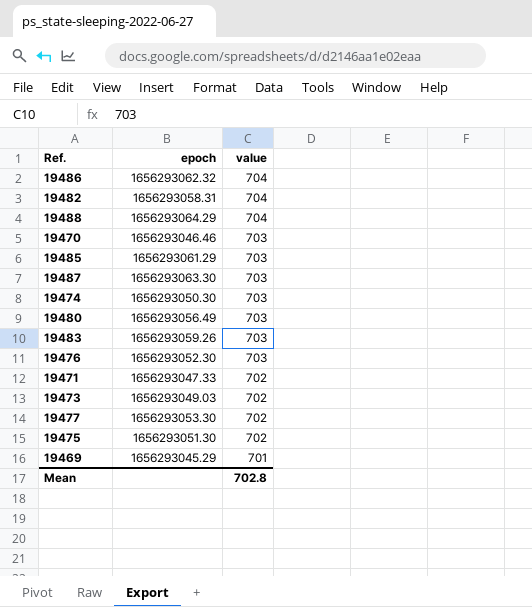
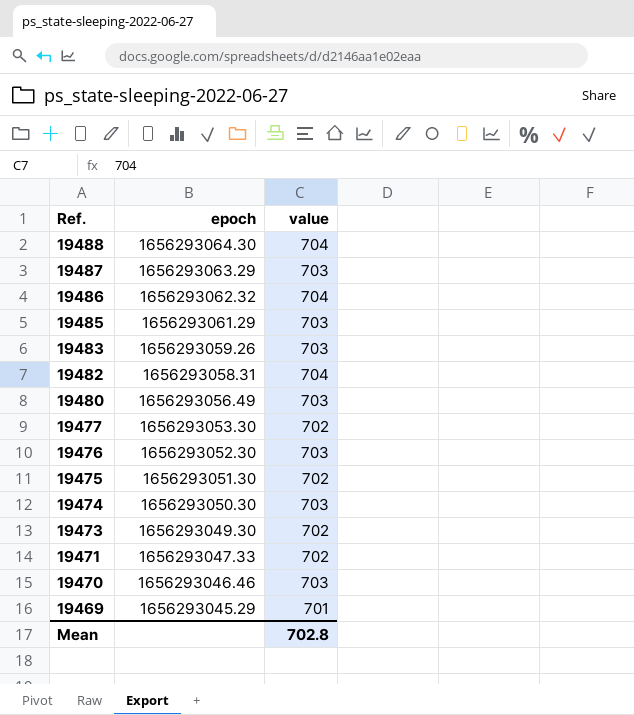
row order: value descending -> Ref. descending
19488 | epoch: 1656293064.29 -> 1656293064.30
19487 | epoch: 1656293063.30 -> 1656293063.29
19473 | epoch: 1656293049.03 -> 1656293049.30

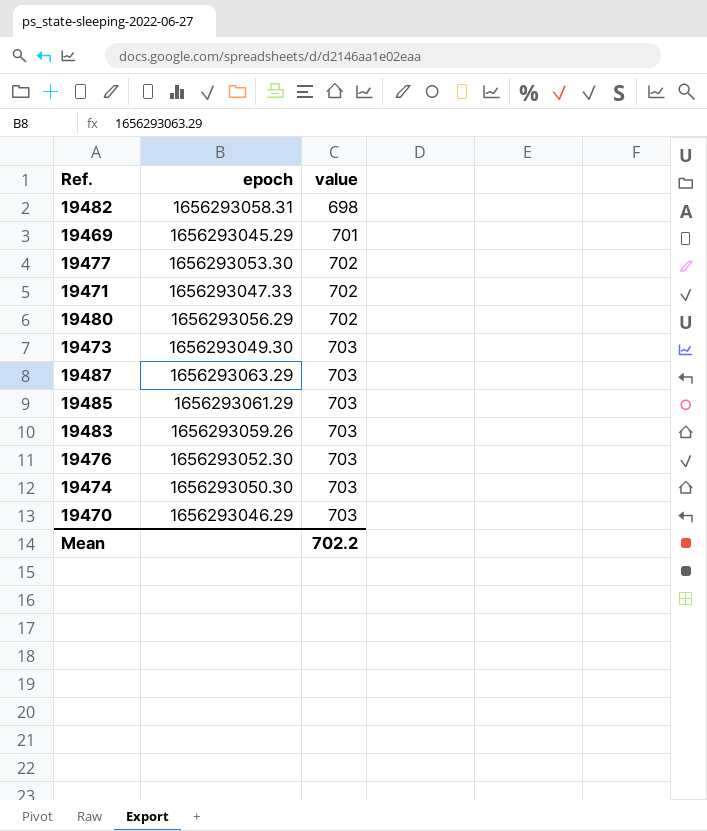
row order: Ref. descending -> value ascending
row 19488: 1656293064.30 | 704 -> none
row 19486: 1656293062.32 | 704 -> none
row 19475: 1656293051.30 | 702 -> none
19482 | value: 704 -> 698
19480 | epoch: 1656293056.49 -> 1656293056.29
19480 | value: 703 -> 702
19473 | value: 702 -> 703
19470 | epoch: 1656293046.46 -> 1656293046.29
Mean | value: 702.8 -> 702.2

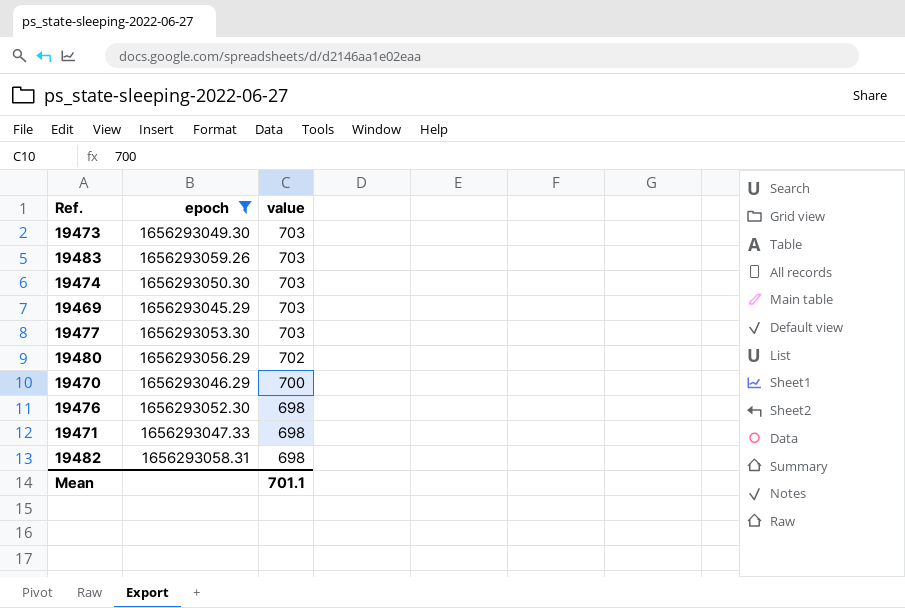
filter: none -> epoch <= 1656293059.26
row order: value ascending -> value descending
19469 | value: 701 -> 703
19477 | value: 702 -> 703
19470 | value: 703 -> 700
19476 | value: 703 -> 698
19471 | value: 702 -> 698
Mean | value: 702.2 -> 701.1

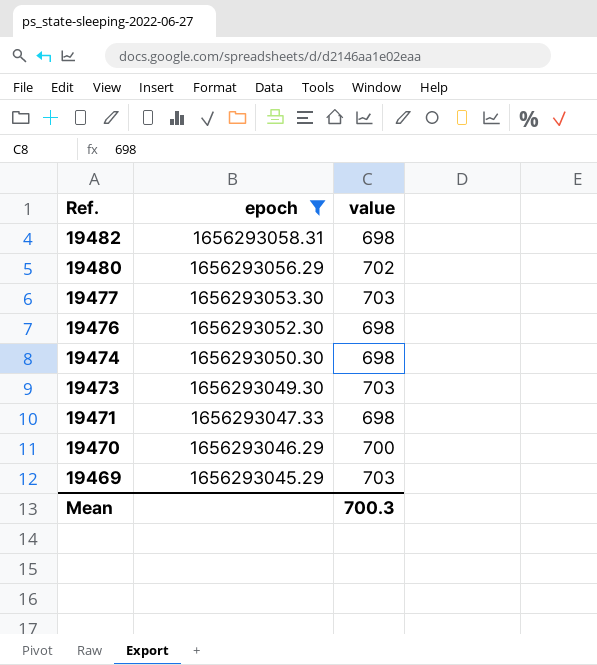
row order: value descending -> Ref. descending
row 19483: 1656293059.26 | 703 -> none
19474 | value: 703 -> 698
Mean | value: 701.1 -> 700.3

